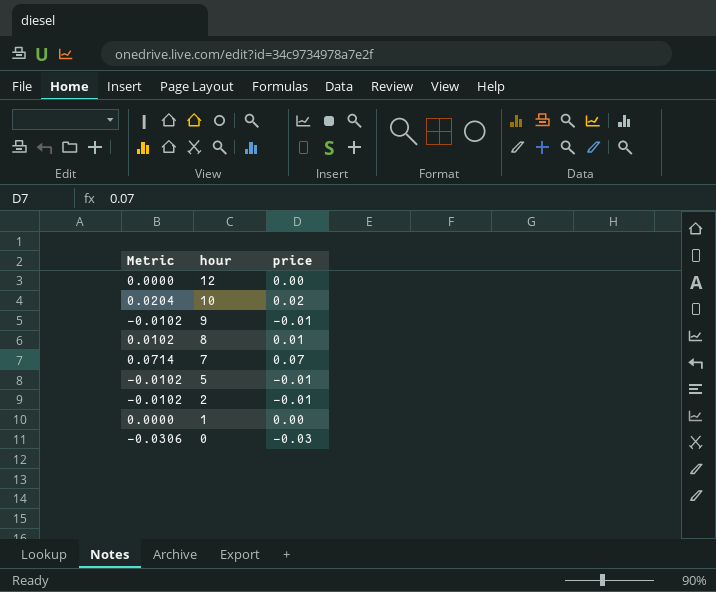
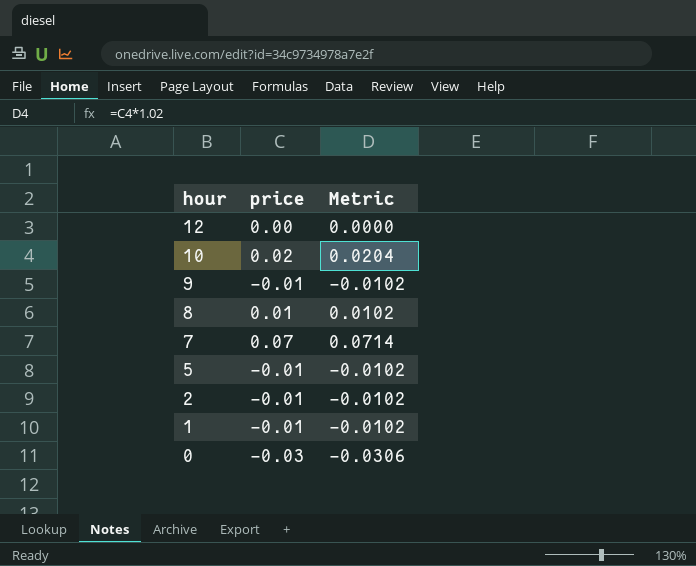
column Metric | position: 1 -> 3
1 | price: 0.00 -> -0.01
1 | Metric: 0.0000 -> -0.0102

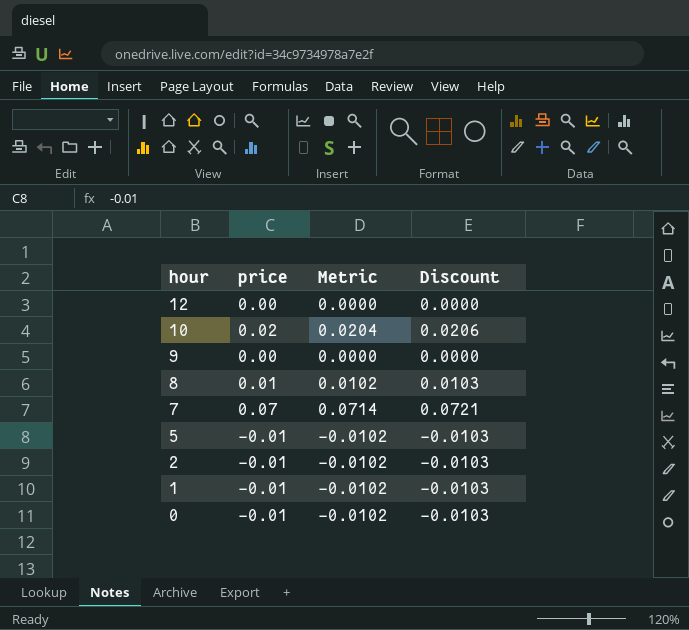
column Discount | formula: none -> [price] * 1.03
9 | price: -0.01 -> 0.00
9 | Metric: -0.0102 -> 0.0000
0 | price: -0.03 -> -0.01
0 | Metric: -0.0306 -> -0.0102

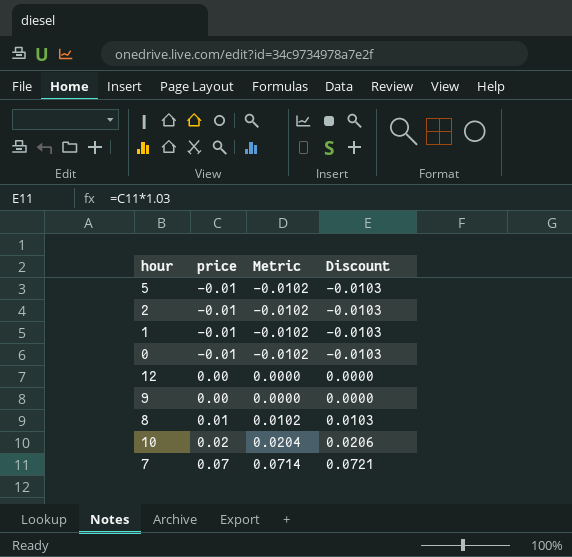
row order: hour descending -> price ascending

